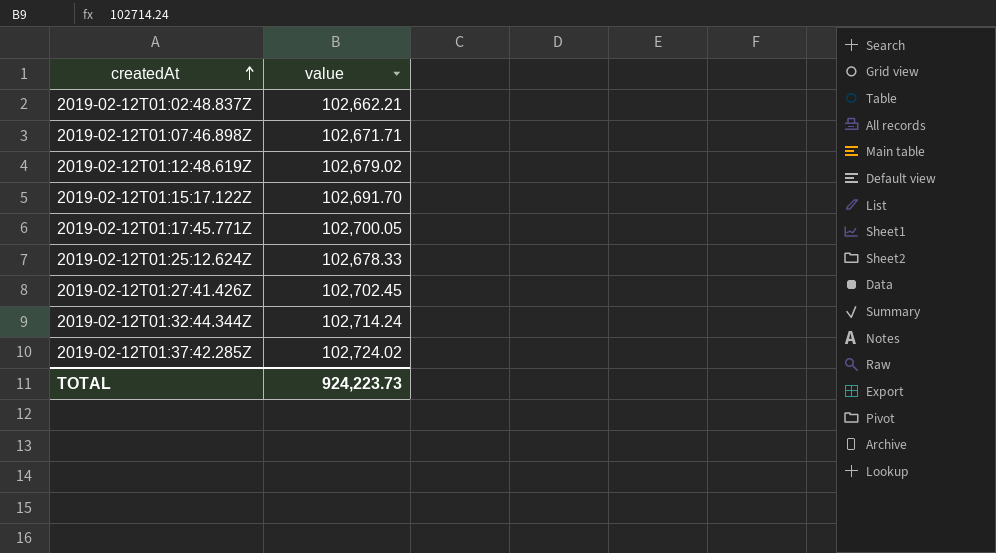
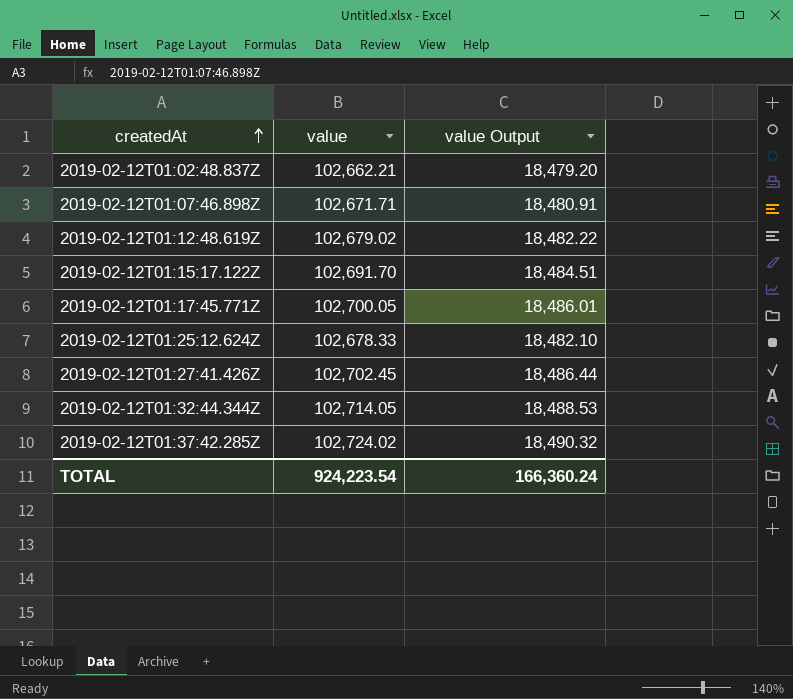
column value Output | formula: none -> [value] * 0.18
2019-02-12T01:32:44.344Z | value: 102,714.24 -> 102,714.05
TOTAL | value: 924,223.73 -> 924,223.54

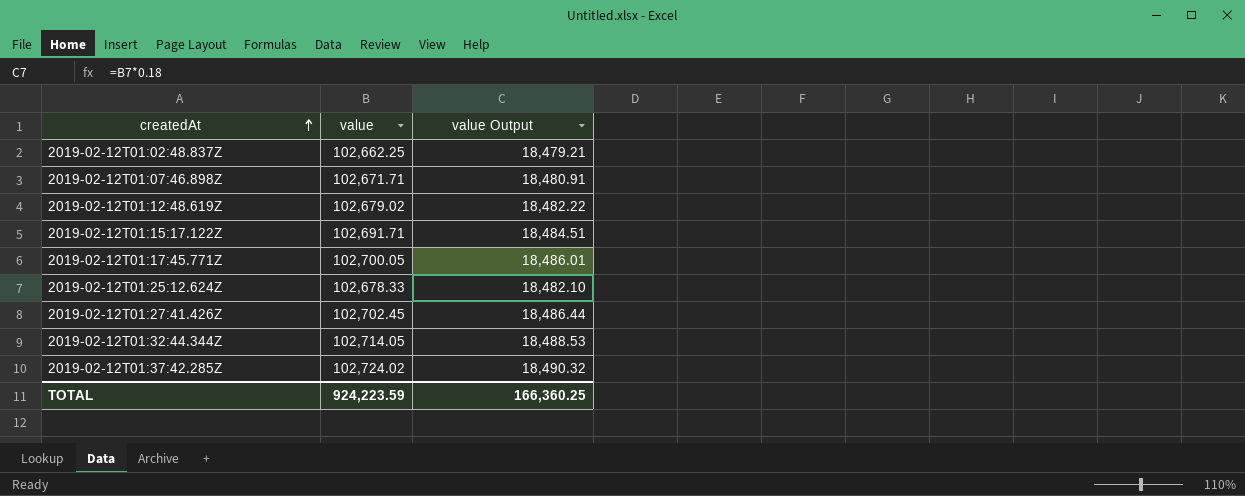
2019-02-12T01:02:48.837Z | value: 102,662.21 -> 102,662.25
2019-02-12T01:02:48.837Z | value Output: 18,479.20 -> 18,479.21
2019-02-12T01:15:17.122Z | value: 102,691.70 -> 102,691.71
TOTAL | value: 924,223.54 -> 924,223.59
TOTAL | value Output: 166,360.24 -> 166,360.25

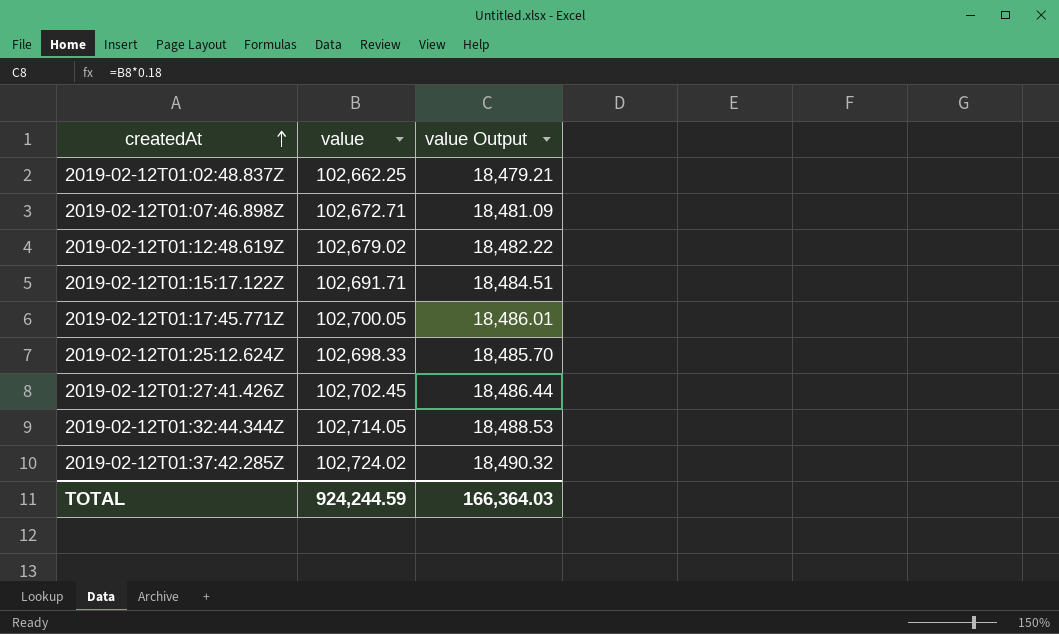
2019-02-12T01:07:46.898Z | value: 102,671.71 -> 102,672.71
2019-02-12T01:07:46.898Z | value Output: 18,480.91 -> 18,481.09
2019-02-12T01:25:12.624Z | value: 102,678.33 -> 102,698.33
2019-02-12T01:25:12.624Z | value Output: 18,482.10 -> 18,485.70
TOTAL | value: 924,223.59 -> 924,244.59
TOTAL | value Output: 166,360.25 -> 166,364.03

